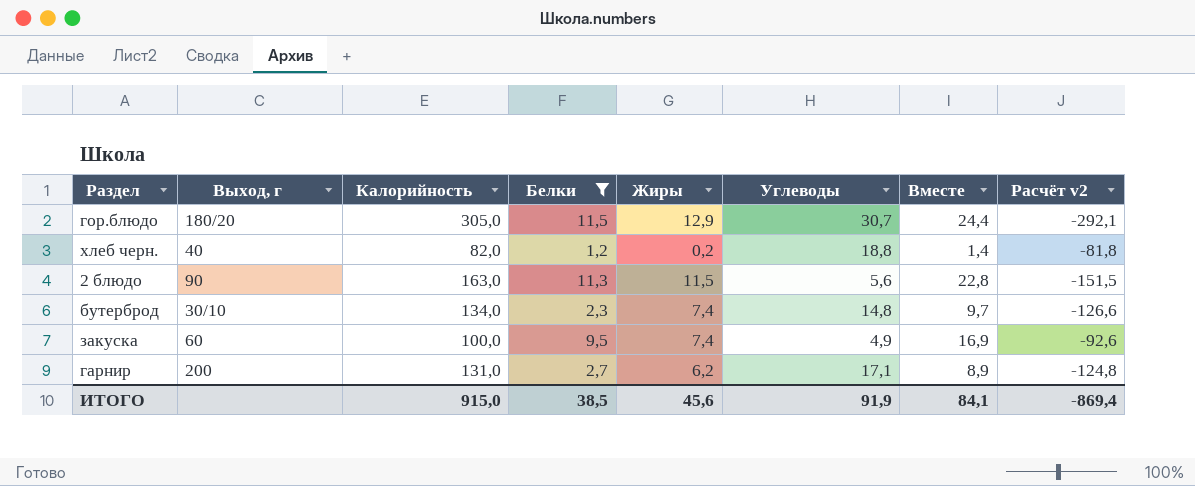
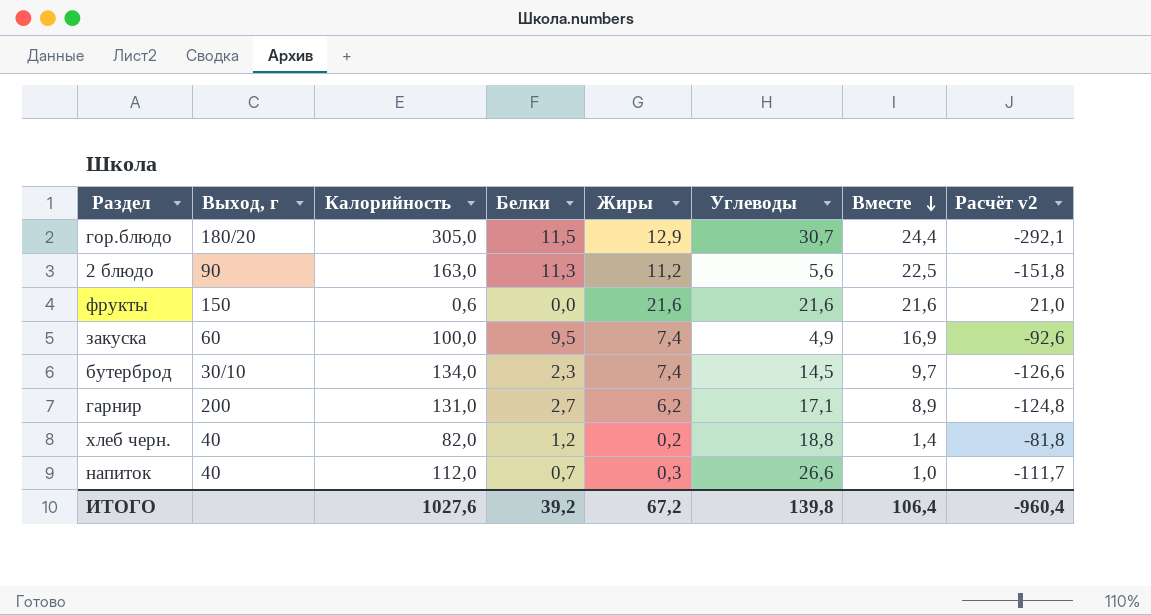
filter: Белки >= 1,2 -> none
row order: none -> Вместе descending
2 блюдо | Жиры: 11,5 -> 11,2
2 блюдо | Вместе: 22,8 -> 22,5
2 блюдо | Расчёт v2: -151,5 -> -151,8
бутерброд | Углеводы: 14,8 -> 14,5
ИТОГО | Калорийность: 915,0 -> 1027,6
ИТОГО | Белки: 38,5 -> 39,2
ИТОГО | Жиры: 45,6 -> 67,2
ИТОГО | Углеводы: 91,9 -> 139,8
ИТОГО | Вместе: 84,1 -> 106,4
ИТОГО | Расчёт v2: -869,4 -> -960,4

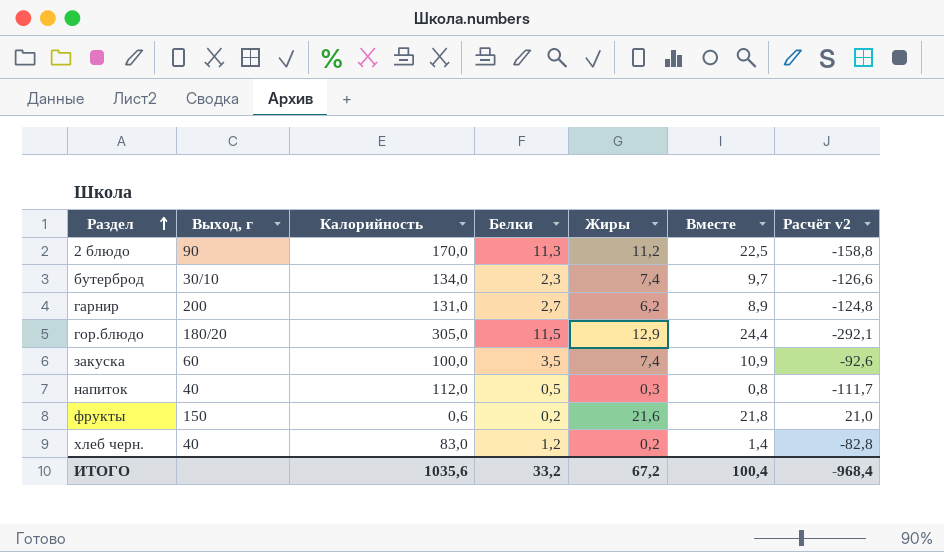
row order: Вместе descending -> Раздел ascending
column Углеводы | position: 6 -> none
2 блюдо | Калорийность: 163,0 -> 170,0
2 блюдо | Расчёт v2: -151,8 -> -158,8
закуска | Белки: 9,5 -> 3,5
закуска | Вместе: 16,9 -> 10,9
напиток | Белки: 0,7 -> 0,5
напиток | Вместе: 1,0 -> 0,8
фрукты | Белки: 0,0 -> 0,2
фрукты | Вместе: 21,6 -> 21,8
хлеб черн. | Калорийность: 82,0 -> 83,0
хлеб черн. | Расчёт v2: -81,8 -> -82,8
ИТОГО | Калорийность: 1027,6 -> 1035,6
ИТОГО | Белки: 39,2 -> 33,2
ИТОГО | Вместе: 106,4 -> 100,4
ИТОГО | Расчёт v2: -960,4 -> -968,4

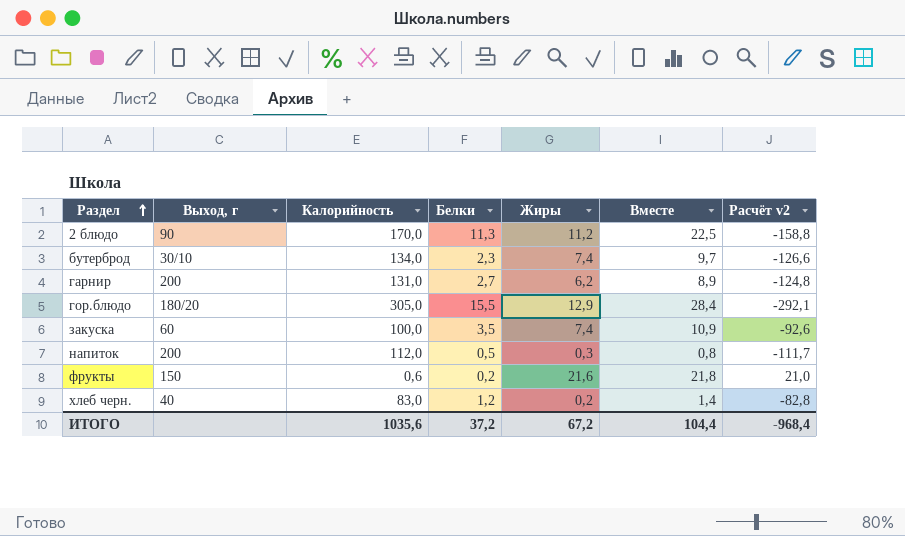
гор.блюдо | Белки: 11,5 -> 15,5
гор.блюдо | Вместе: 24,4 -> 28,4
напиток | Выход, г: 40 -> 200
ИТОГО | Белки: 33,2 -> 37,2
ИТОГО | Вместе: 100,4 -> 104,4

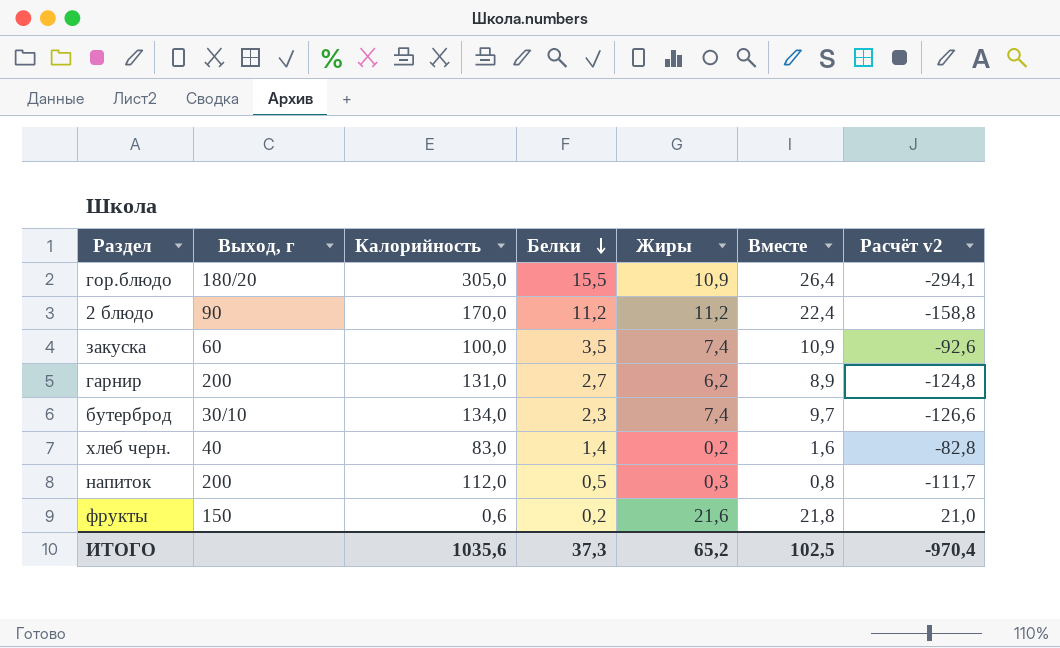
row order: Раздел ascending -> Белки descending
гор.блюдо | Жиры: 12,9 -> 10,9
гор.блюдо | Вместе: 28,4 -> 26,4
гор.блюдо | Расчёт v2: -292,1 -> -294,1
2 блюдо | Белки: 11,3 -> 11,2
2 блюдо | Вместе: 22,5 -> 22,4
хлеб черн. | Белки: 1,2 -> 1,4
хлеб черн. | Вместе: 1,4 -> 1,6
ИТОГО | Белки: 37,2 -> 37,3
ИТОГО | Жиры: 67,2 -> 65,2
ИТОГО | Вместе: 104,4 -> 102,5
ИТОГО | Расчёт v2: -968,4 -> -970,4

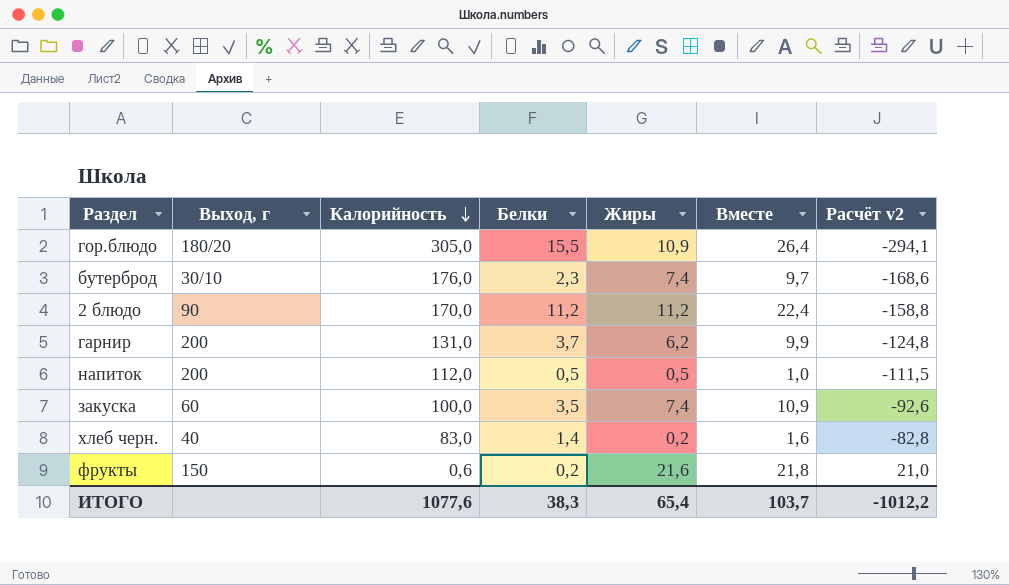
row order: Белки descending -> Калорийность descending
бутерброд | Калорийность: 134,0 -> 176,0
бутерброд | Расчёт v2: -126,6 -> -168,6
гарнир | Белки: 2,7 -> 3,7
гарнир | Вместе: 8,9 -> 9,9
напиток | Жиры: 0,3 -> 0,5
напиток | Вместе: 0,8 -> 1,0
напиток | Расчёт v2: -111,7 -> -111,5
ИТОГО | Калорийность: 1035,6 -> 1077,6
ИТОГО | Белки: 37,3 -> 38,3
ИТОГО | Жиры: 65,2 -> 65,4
ИТОГО | Вместе: 102,5 -> 103,7
ИТОГО | Расчёт v2: -970,4 -> -1012,2

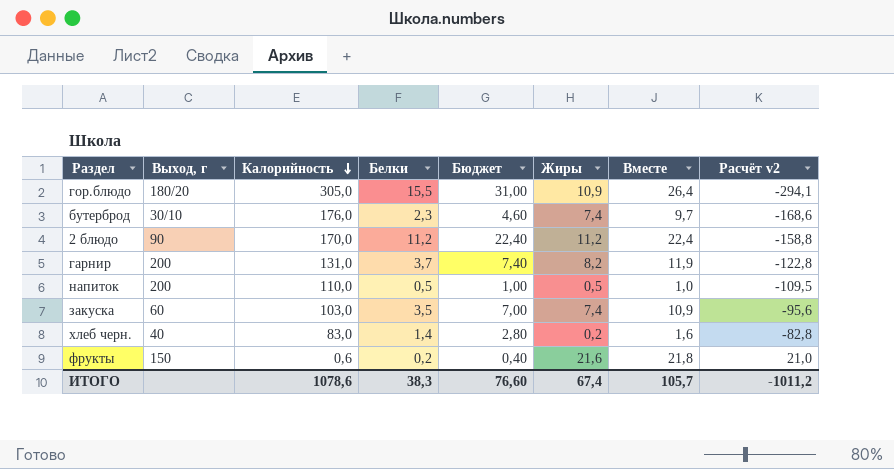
column Бюджет | formula: none -> [Белки] * 2
гарнир | Жиры: 6,2 -> 8,2
гарнир | Вместе: 9,9 -> 11,9
гарнир | Расчёт v2: -124,8 -> -122,8
напиток | Калорийность: 112,0 -> 110,0
напиток | Расчёт v2: -111,5 -> -109,5
закуска | Калорийность: 100,0 -> 103,0
закуска | Расчёт v2: -92,6 -> -95,6
ИТОГО | Калорийность: 1077,6 -> 1078,6
ИТОГО | Жиры: 65,4 -> 67,4
ИТОГО | Вместе: 103,7 -> 105,7
ИТОГО | Расчёт v2: -1012,2 -> -1011,2

